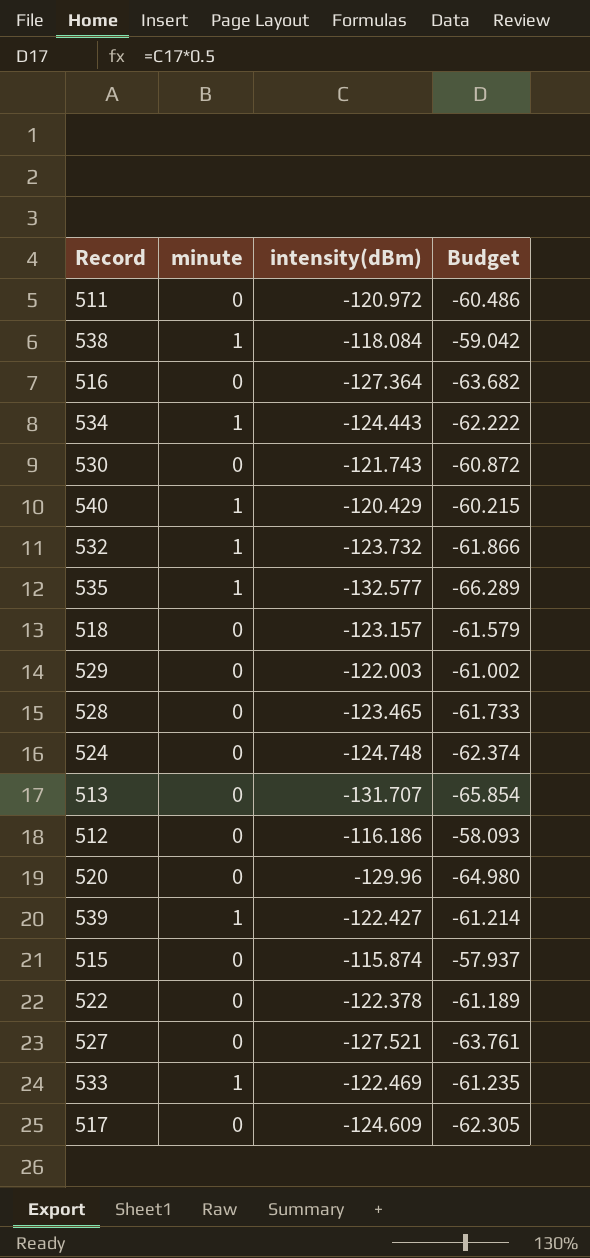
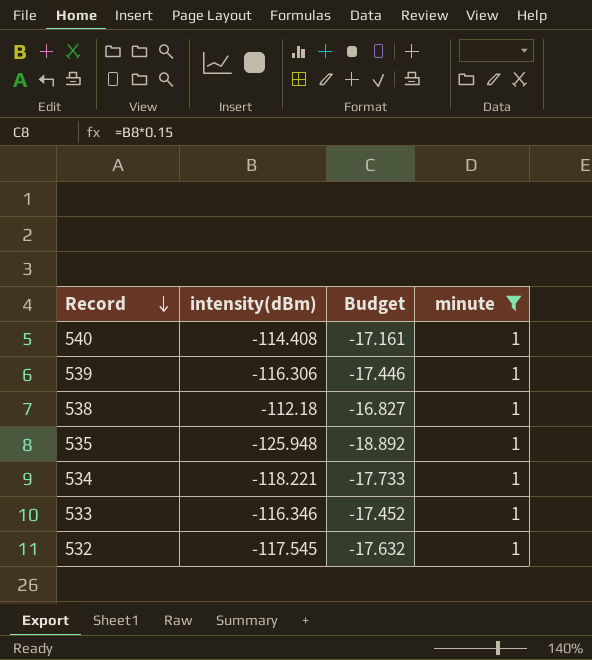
filter: none -> minute = 1
row order: none -> Record descending
column Budget | formula: [intensity(dBm)] * 0.5 -> [intensity(dBm)] * 0.15
column minute | position: 2 -> 4
540 | intensity(dBm): -120.429 -> -114.408
539 | intensity(dBm): -122.427 -> -116.306
538 | intensity(dBm): -118.084 -> -112.18
535 | intensity(dBm): -132.577 -> -125.948
534 | intensity(dBm): -124.443 -> -118.221
533 | intensity(dBm): -122.469 -> -116.346
532 | intensity(dBm): -123.732 -> -117.545

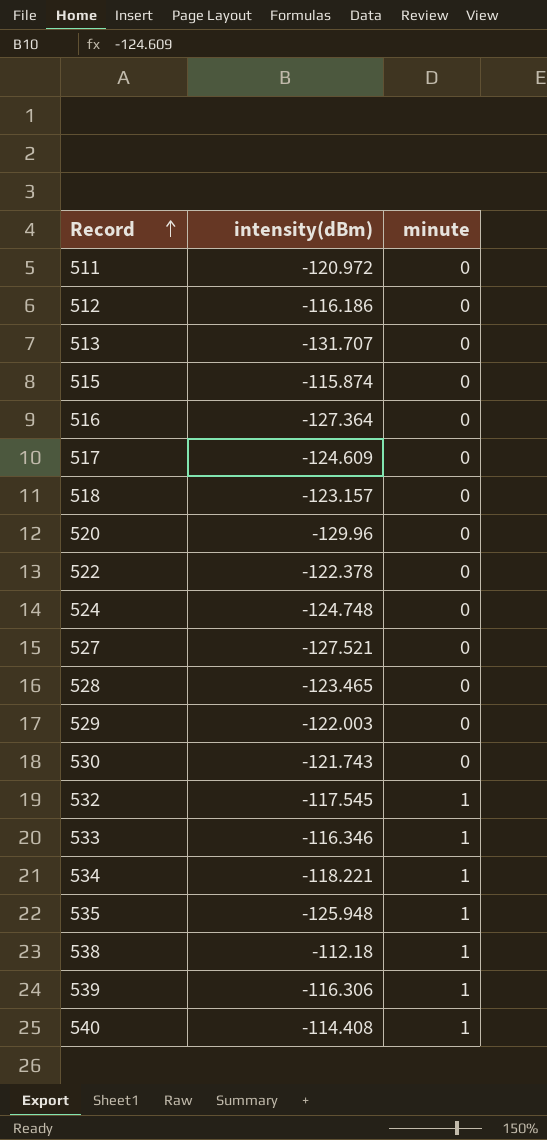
filter: minute = 1 -> none
row order: Record descending -> Record ascending
column Budget | formula: [intensity(dBm)] * 0.15 -> none

